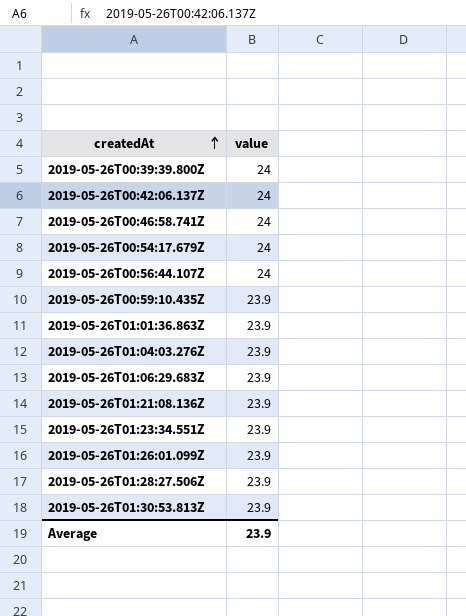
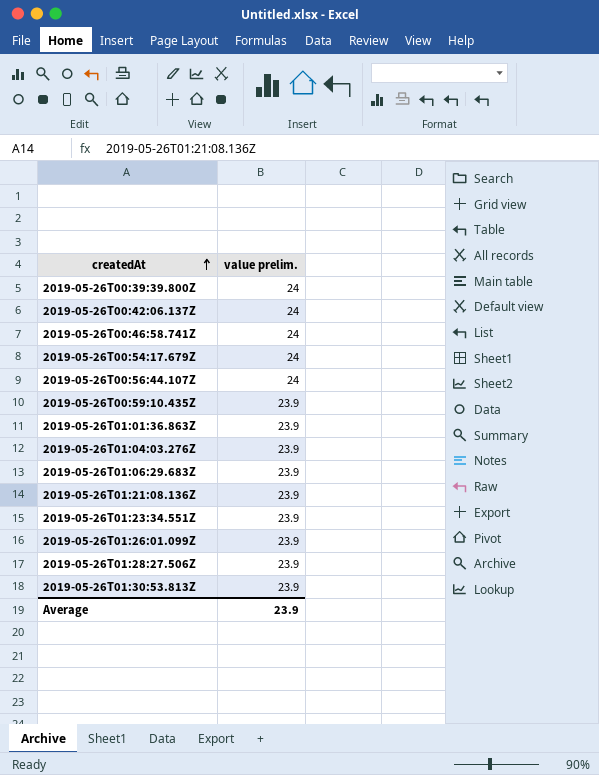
column name: value -> value prelim.

